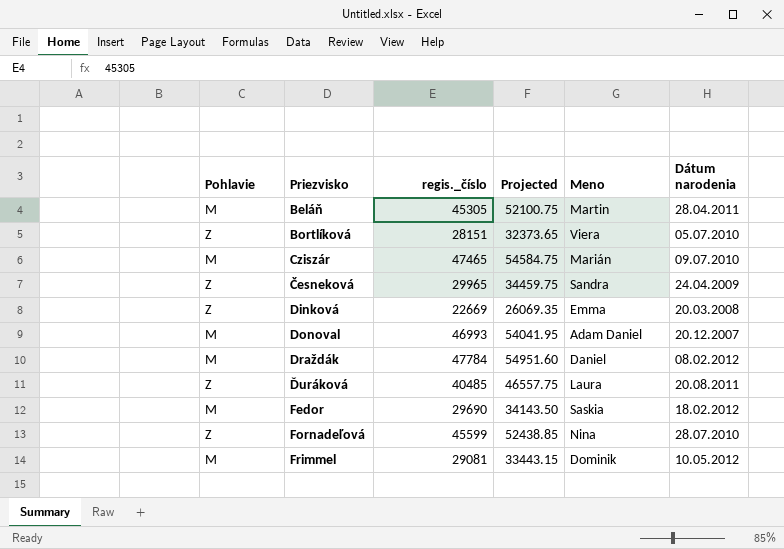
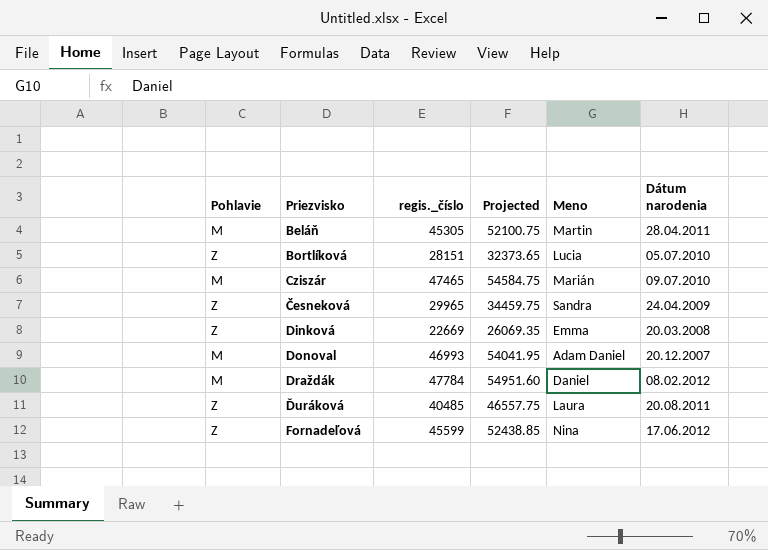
row Fedor: M | 29690 | 34143.50 | Saskia | 18.02.2012 -> none
row Frimmel: M | 29081 | 33443.15 | Dominik | 10.05.2012 -> none
Bortlíková | Meno: Viera -> Lucia
Fornadeľová | Dátum narodenia: 28.07.2010 -> 17.06.2012

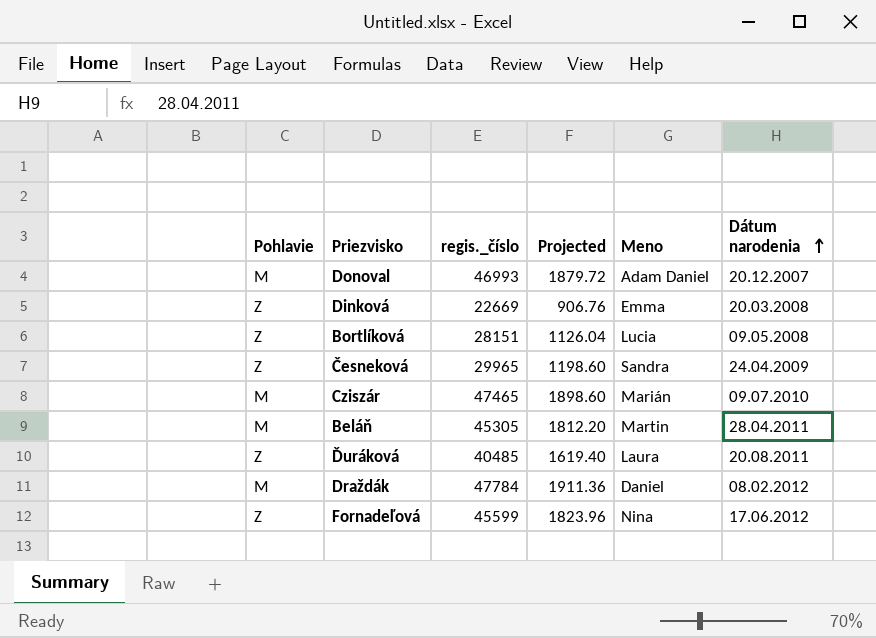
row order: none -> Dátum narodenia ascending
column Projected | formula: [regis._číslo] * 1.15 -> [regis._číslo] * 0.04
Bortlíková | Dátum narodenia: 05.07.2010 -> 09.05.2008

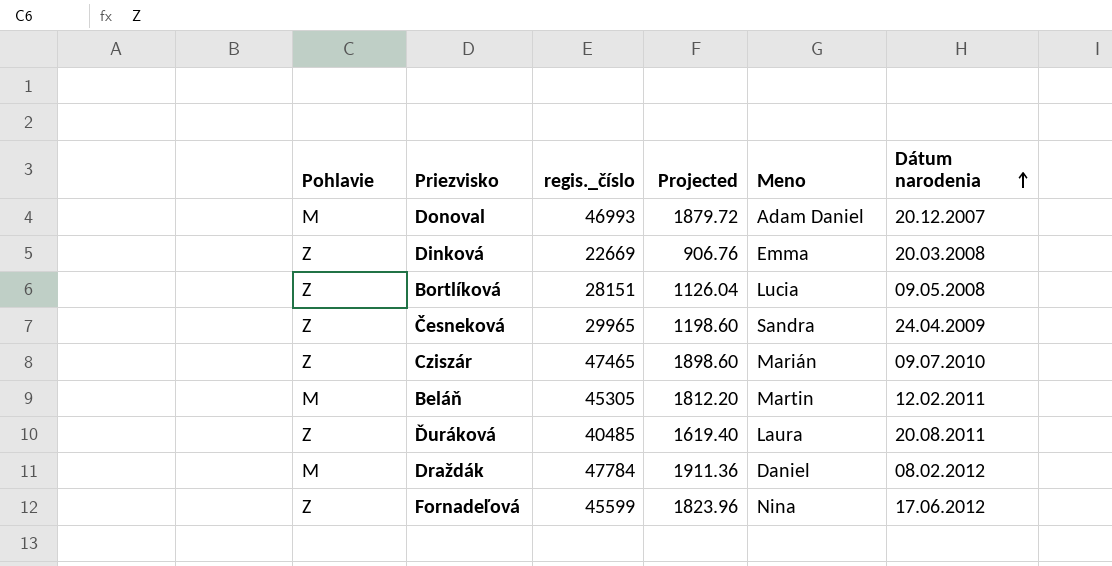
Cziszár | Pohlavie: M -> Z
Beláň | Dátum narodenia: 28.04.2011 -> 12.02.2011

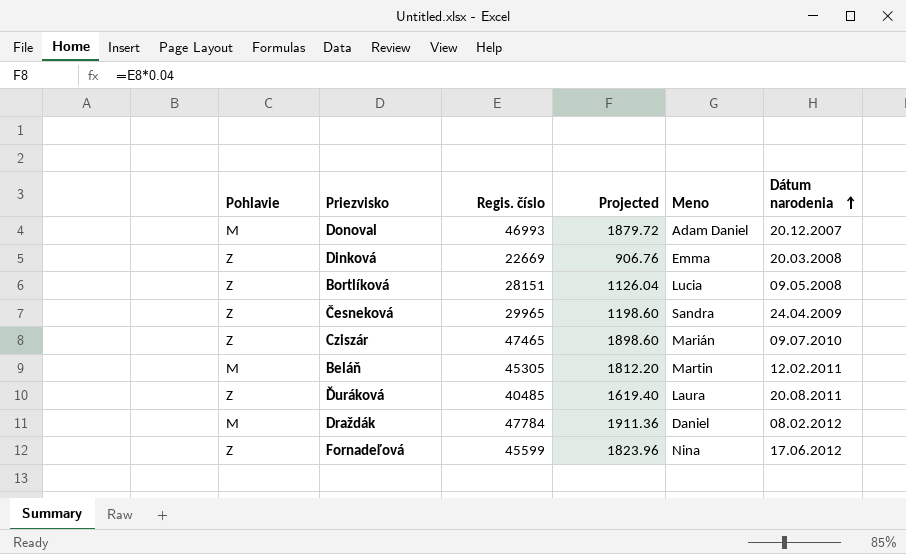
column name: regis._číslo -> Regis. číslo

